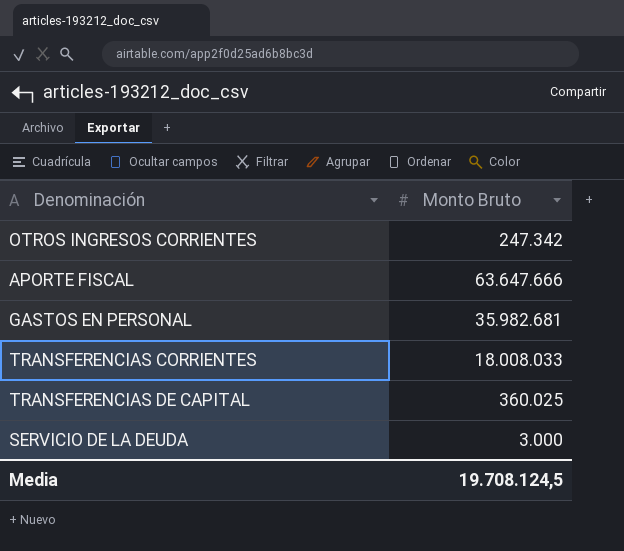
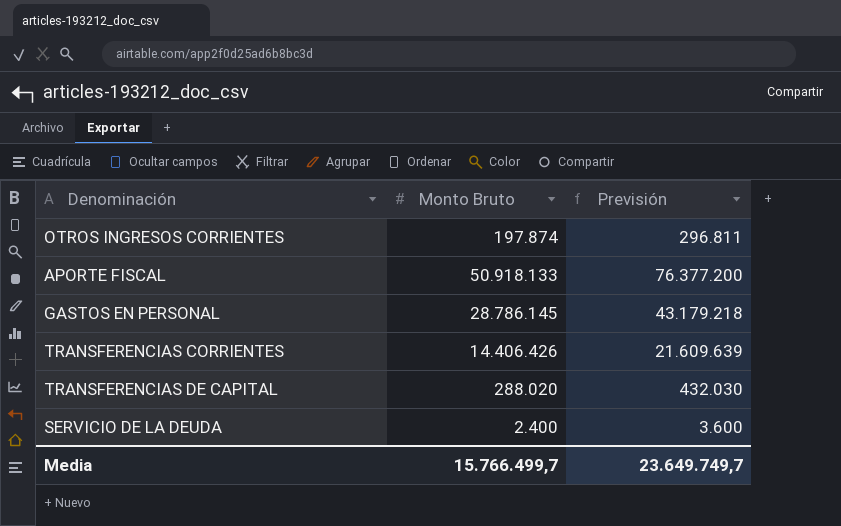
column Previsión | formula: none -> [Monto Bruto] * 1,5
OTROS INGRESOS CORRIENTES | Monto Bruto: 247.342 -> 197.874
APORTE FISCAL | Monto Bruto: 63.647.666 -> 50.918.133
GASTOS EN PERSONAL | Monto Bruto: 35.982.681 -> 28.786.145
TRANSFERENCIAS CORRIENTES | Monto Bruto: 18.008.033 -> 14.406.426
TRANSFERENCIAS DE CAPITAL | Monto Bruto: 360.025 -> 288.020
SERVICIO DE LA DEUDA | Monto Bruto: 3.000 -> 2.400
Media | Monto Bruto: 19.708.124,5 -> 15.766.499,7

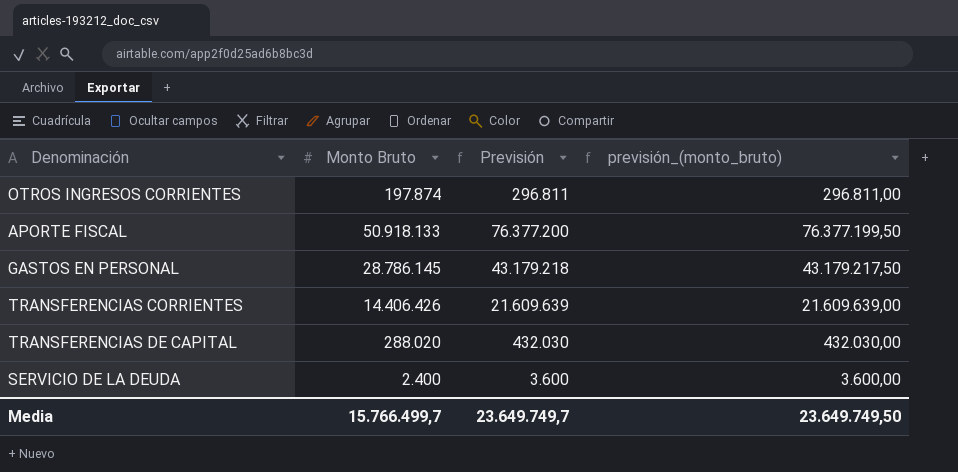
column previsión_(monto_bruto) | formula: none -> [Monto Bruto] * 1,5

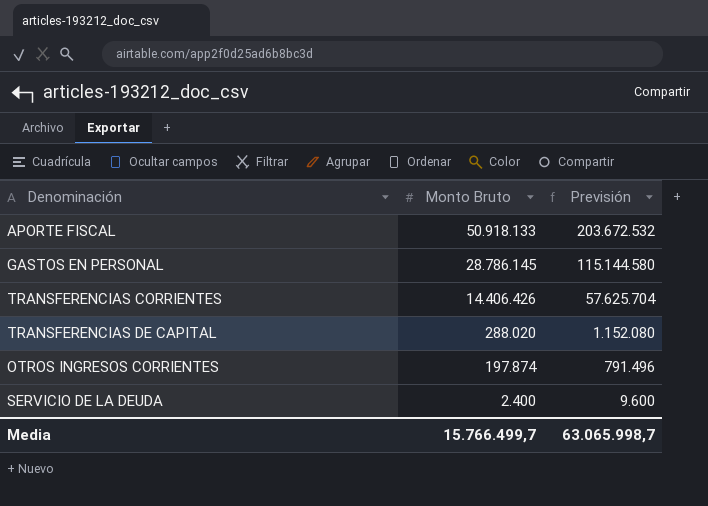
row order: none -> Monto Bruto descending
column previsión_(monto_bruto) | formula: [Monto Bruto] * 1,5 -> none
column Previsión | formula: [Monto Bruto] * 1,5 -> [Monto Bruto] * 4
Media | Previsión: 23.649.749,7 -> 63.065.998,7

